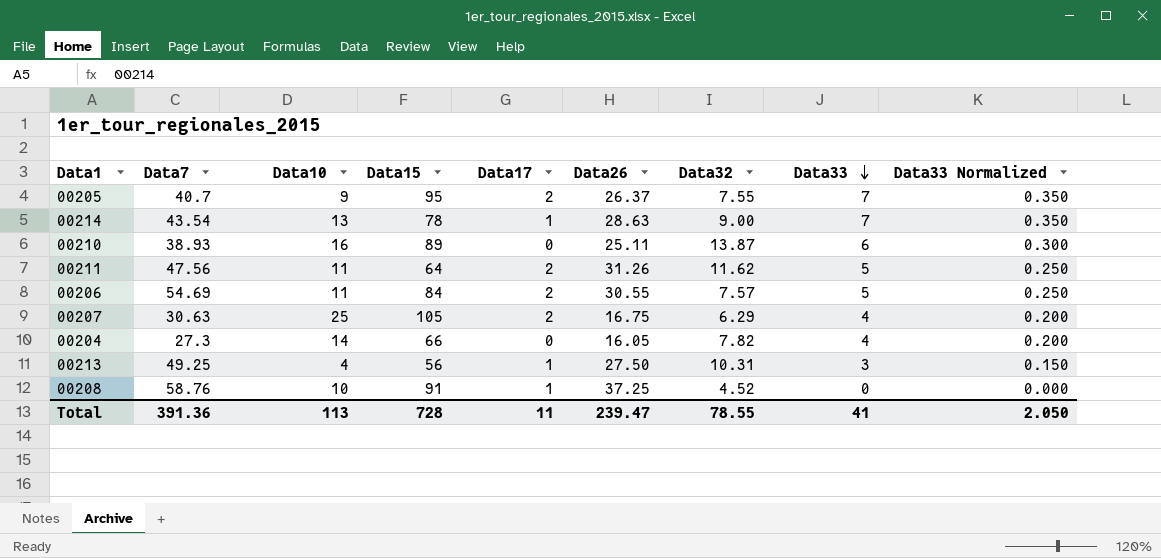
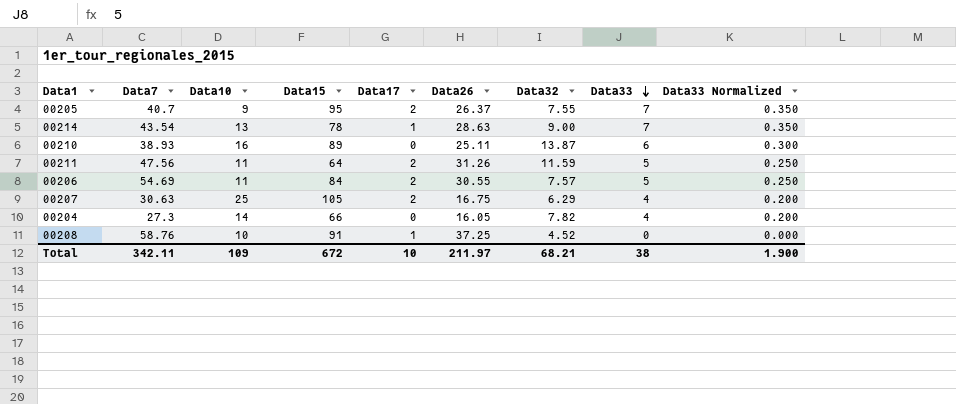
row 00213: 49.25 | 4 | 56 | 1 | 27.50 | 10.31 | 3 | 0.150 -> none
00211 | Data32: 11.62 -> 11.59
Total | Data7: 391.36 -> 342.11
Total | Data10: 113 -> 109
Total | Data15: 728 -> 672
Total | Data17: 11 -> 10
Total | Data26: 239.47 -> 211.97
Total | Data32: 78.55 -> 68.21
Total | Data33: 41 -> 38
Total | Data33 Normalized: 2.050 -> 1.900

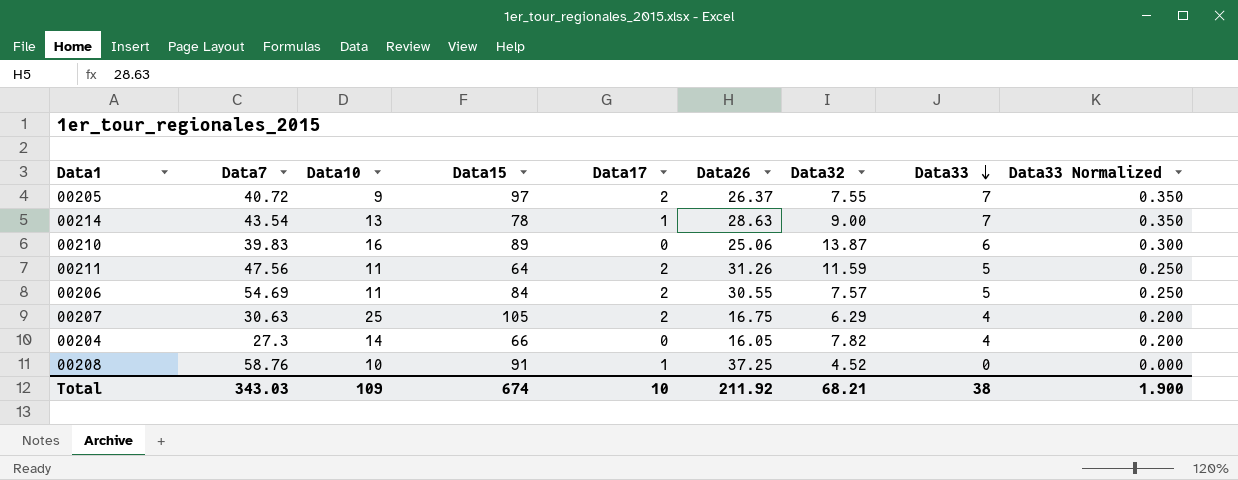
00205 | Data7: 40.7 -> 40.72
00205 | Data15: 95 -> 97
00210 | Data7: 38.93 -> 39.83
00210 | Data26: 25.11 -> 25.06
Total | Data7: 342.11 -> 343.03
Total | Data15: 672 -> 674
Total | Data26: 211.97 -> 211.92

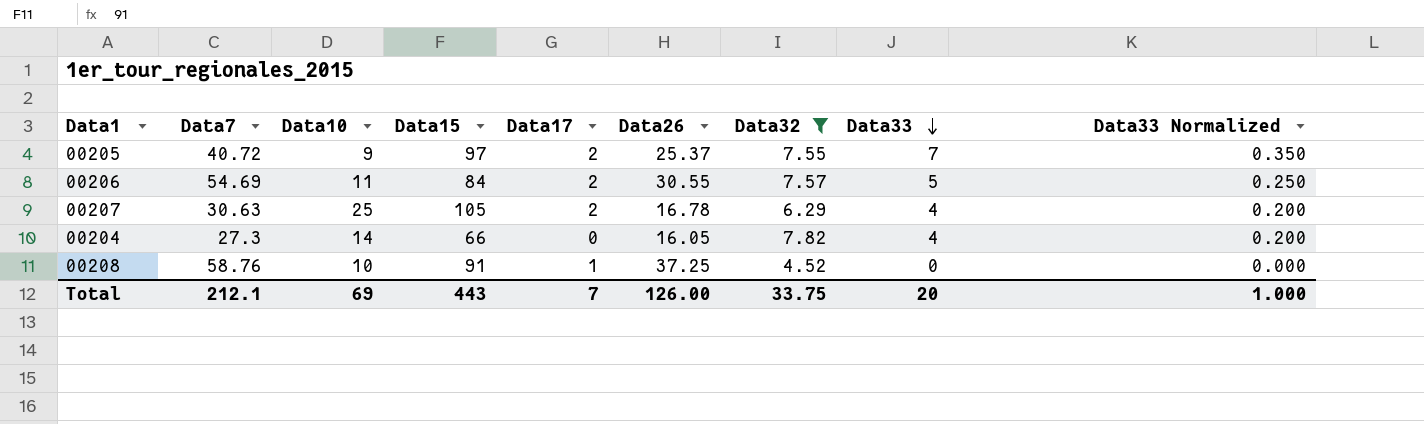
filter: none -> Data32 <= 7.82
00205 | Data26: 26.37 -> 25.37
00207 | Data26: 16.75 -> 16.78
Total | Data7: 343.03 -> 212.1
Total | Data10: 109 -> 69
Total | Data15: 674 -> 443
Total | Data17: 10 -> 7
Total | Data26: 211.92 -> 126.00
Total | Data32: 68.21 -> 33.75
Total | Data33: 38 -> 20
Total | Data33 Normalized: 1.900 -> 1.000

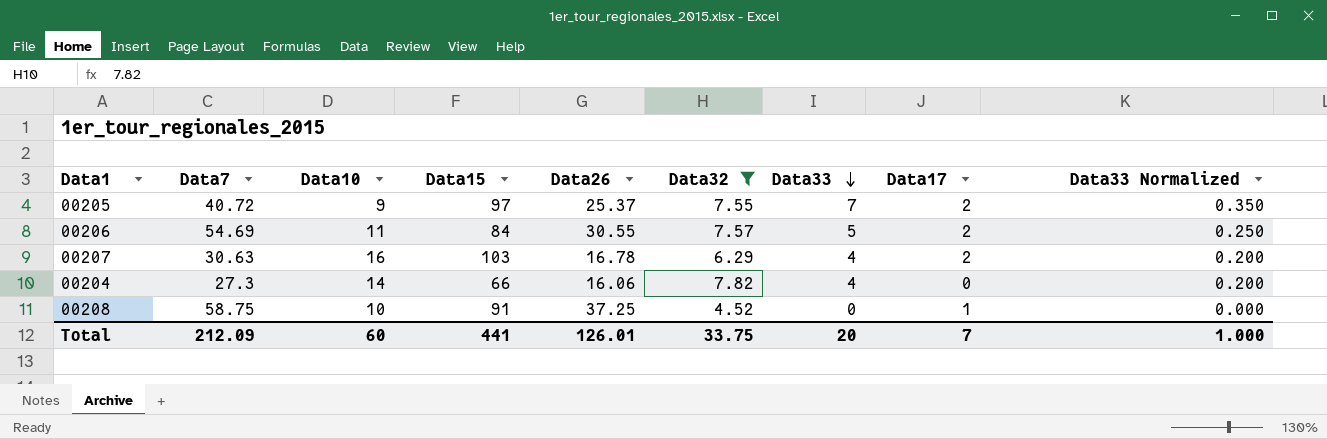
column Data17 | position: 5 -> 8
00207 | Data10: 25 -> 16
00207 | Data15: 105 -> 103
00204 | Data26: 16.05 -> 16.06
00208 | Data7: 58.76 -> 58.75
Total | Data7: 212.1 -> 212.09
Total | Data10: 69 -> 60
Total | Data15: 443 -> 441
Total | Data26: 126.00 -> 126.01

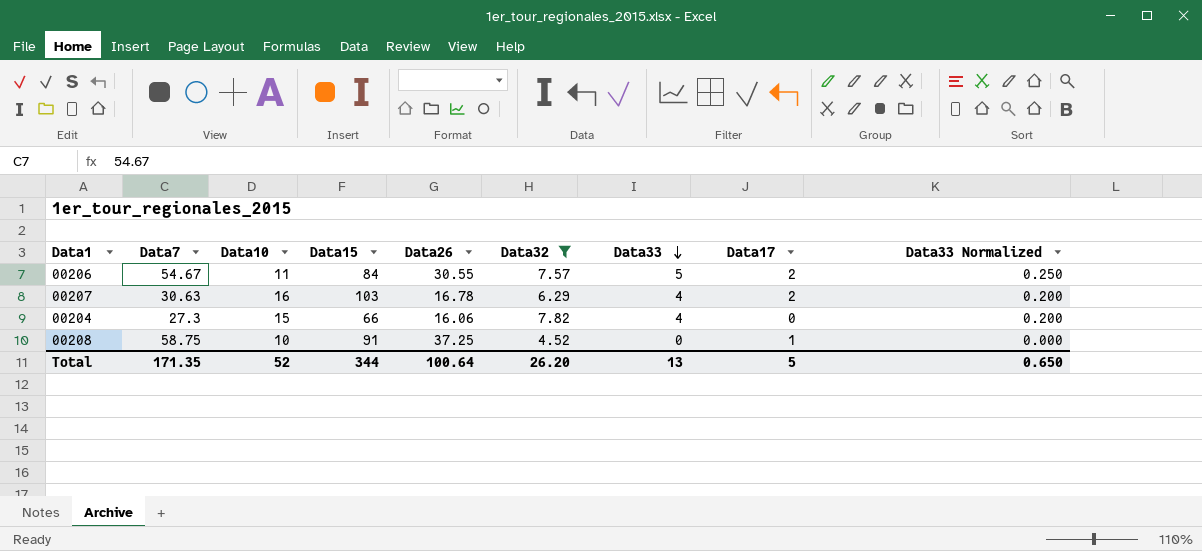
row 00205: 40.72 | 9 | 97 | 25.37 | 7.55 | 7 | 2 | 0.350 -> none
00206 | Data7: 54.69 -> 54.67
00204 | Data10: 14 -> 15
Total | Data7: 212.09 -> 171.35
Total | Data10: 60 -> 52
Total | Data15: 441 -> 344
Total | Data26: 126.01 -> 100.64
Total | Data32: 33.75 -> 26.20
Total | Data33: 20 -> 13
Total | Data17: 7 -> 5
Total | Data33 Normalized: 1.000 -> 0.650

